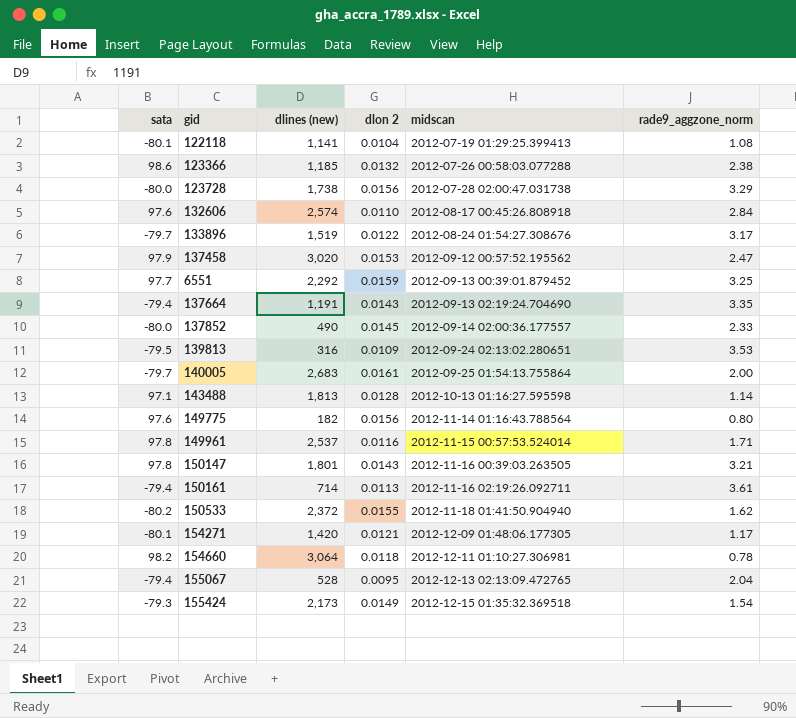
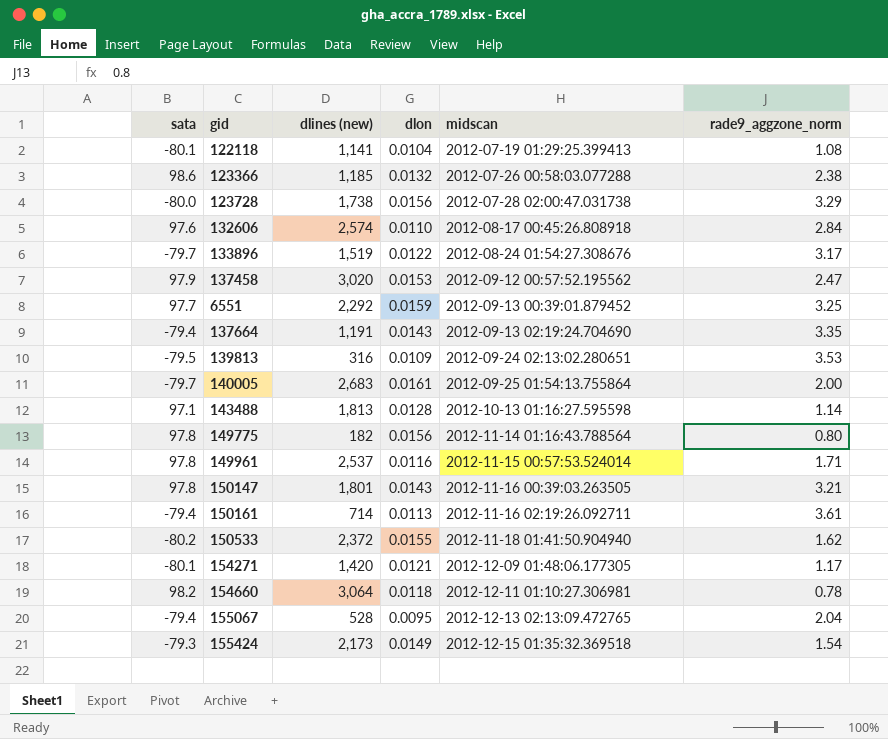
column name: dlon 2 -> dlon
row 137852: -80.0 | 490 | 0.0145 | 2012-09-14 02:00:36.177557 | 2.33 -> none
149775 | sata: 97.6 -> 97.8

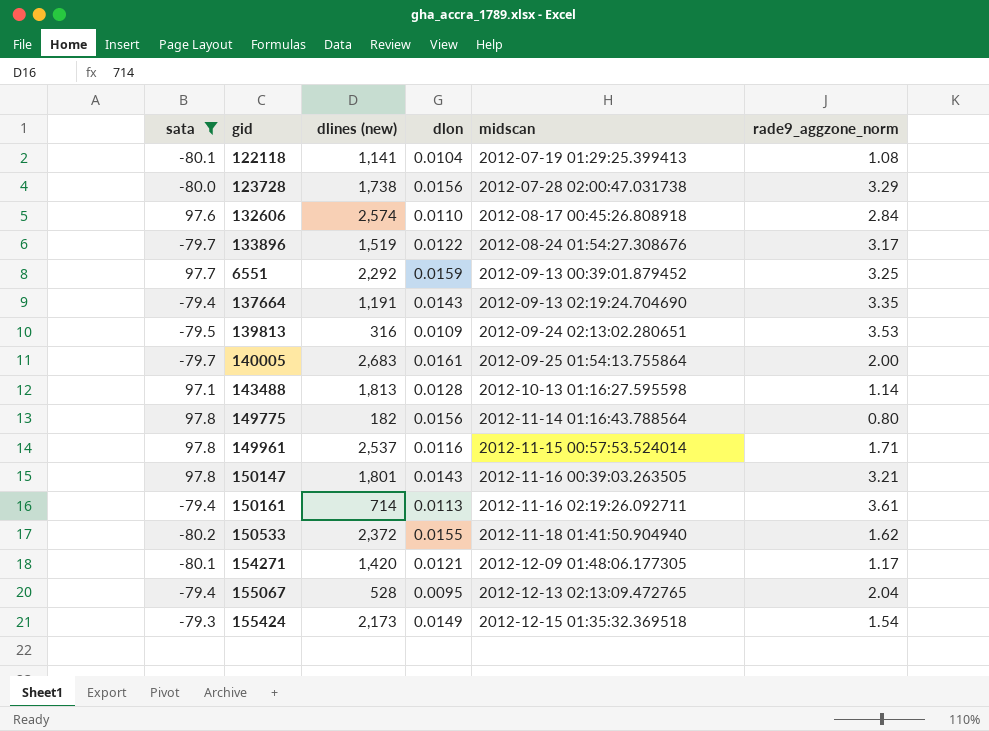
filter: none -> sata <= 97.8

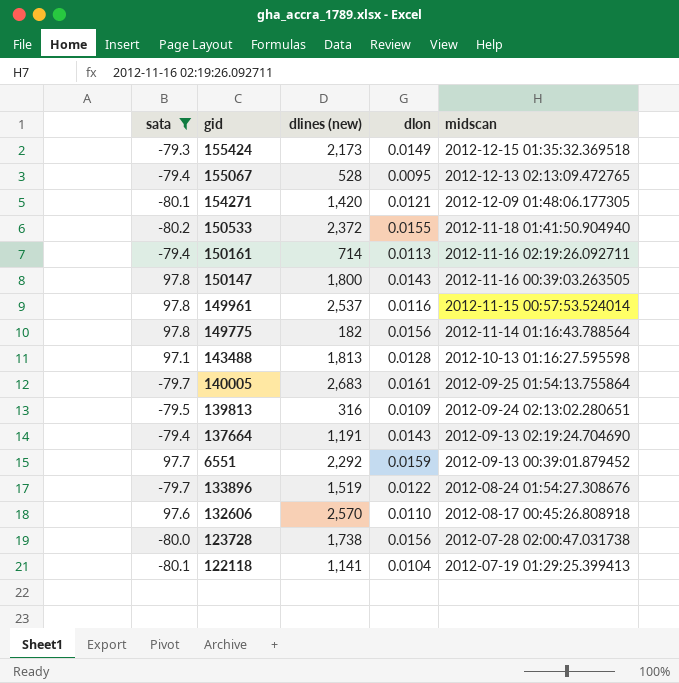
row order: midscan ascending -> midscan descending
column rade9_aggzone_norm | position: 6 -> none
150147 | dlines (new): 1,801 -> 1,800
132606 | dlines (new): 2,574 -> 2,570

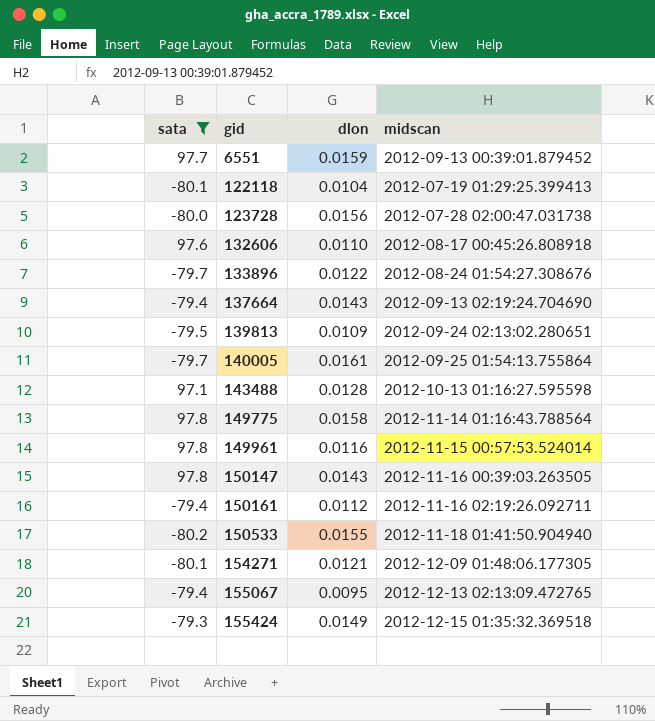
row order: midscan descending -> gid ascending
column dlines (new) | position: 3 -> none
149775 | dlon: 0.0156 -> 0.0158
150161 | dlon: 0.0113 -> 0.0112

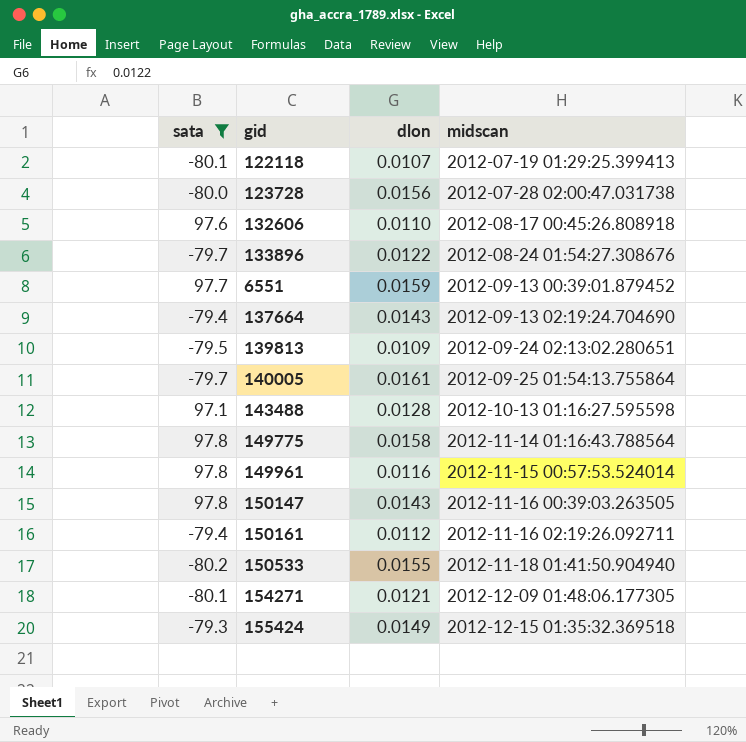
row order: gid ascending -> midscan ascending
row 155067: -79.4 | 0.0095 | 2012-12-13 02:13:09.472765 -> none
122118 | dlon: 0.0104 -> 0.0107

